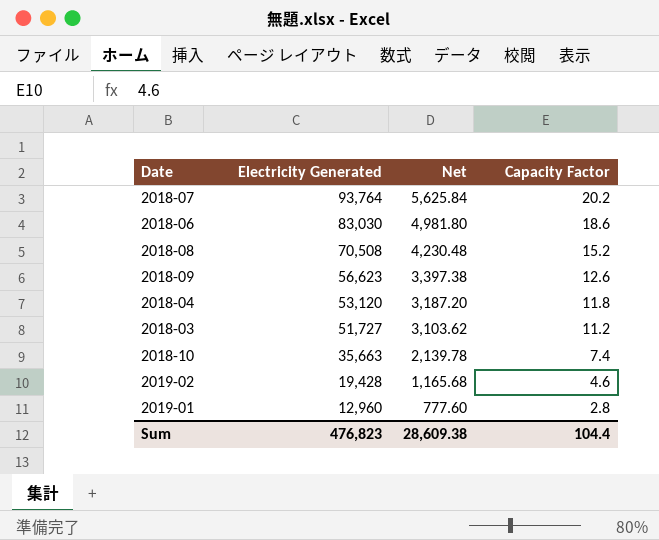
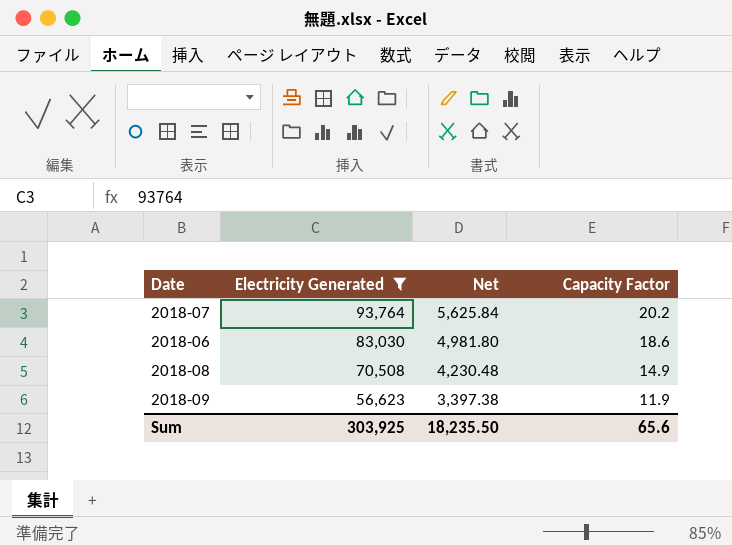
filter: none -> Electricity Generated >= 56,623
2018-08 | Capacity Factor: 15.2 -> 14.9
2018-09 | Capacity Factor: 12.6 -> 11.9
Sum | Electricity Generated: 476,823 -> 303,925
Sum | Net: 28,609.38 -> 18,235.50
Sum | Capacity Factor: 104.4 -> 65.6

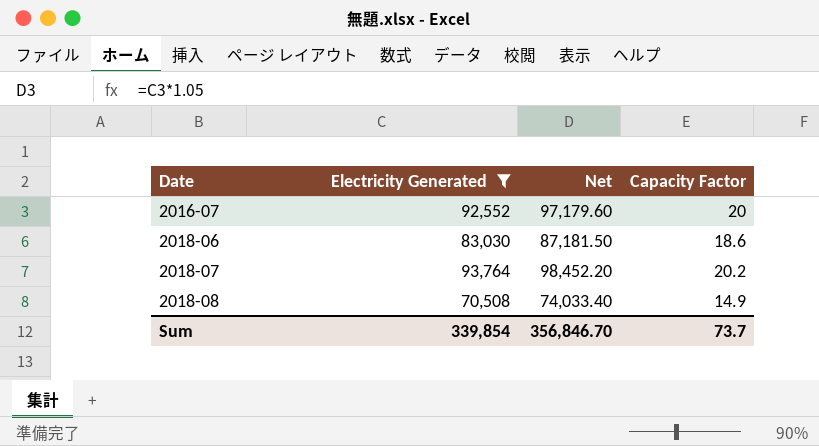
row order: Electricity Generated descending -> Date ascending
column Net | formula: [Electricity Generated] * 0.06 -> [Electricity Generated] * 1.05
row 2018-09: 56,623 | 3,397.38 | 11.9 -> none
row 2016-07: none -> 92,552 | 97,179.60 | 20
Sum | Electricity Generated: 303,925 -> 339,854
Sum | Net: 18,235.50 -> 356,846.70
Sum | Capacity Factor: 65.6 -> 73.7

